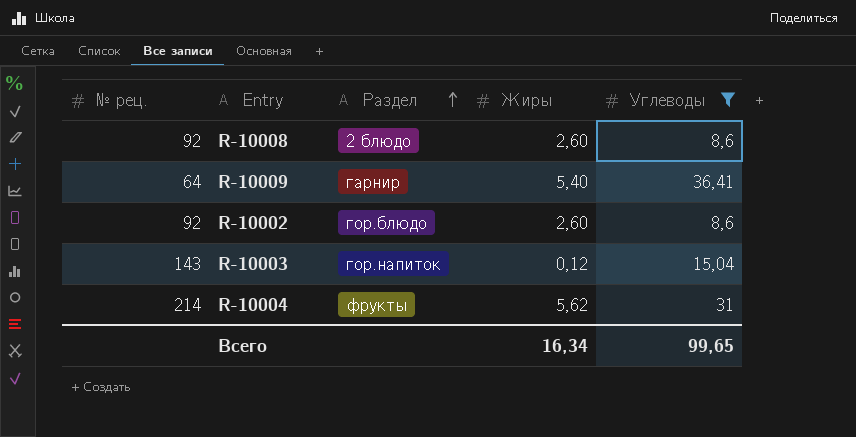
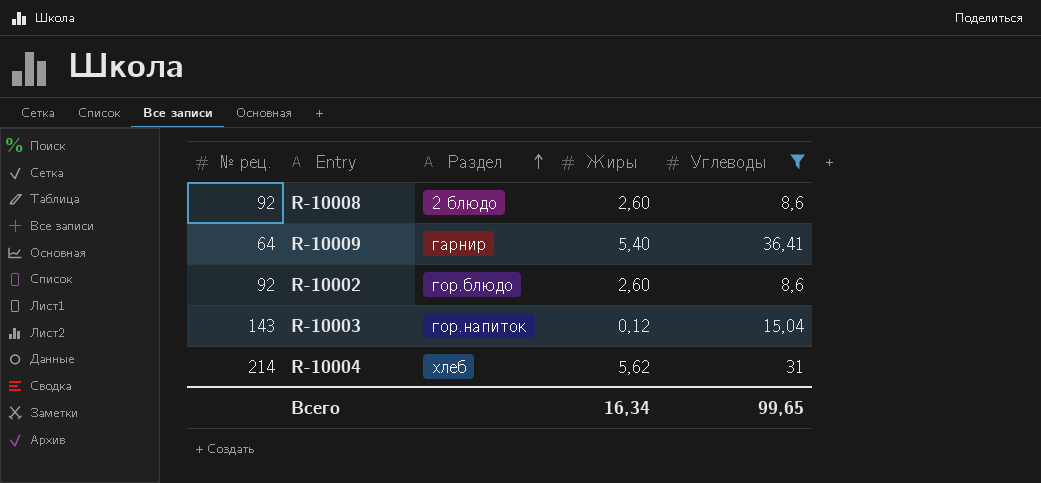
R-10004 | Раздел: фрукты -> хлеб

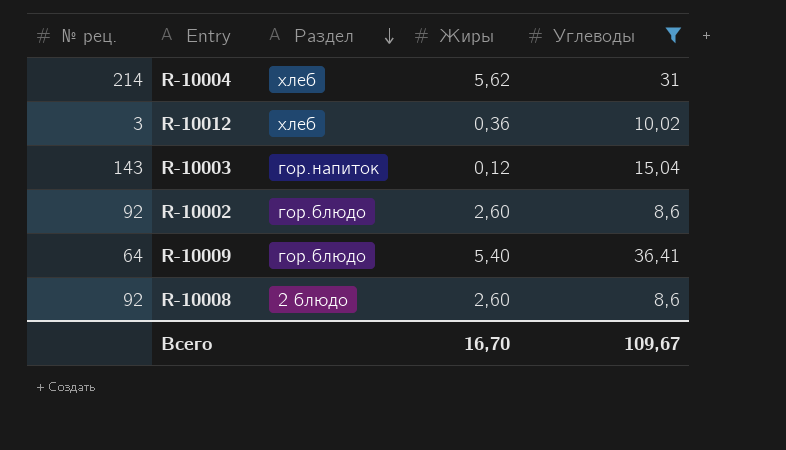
row order: Раздел ascending -> Раздел descending
row R-10012: none -> 3 | хлеб | 0,36 | 10,02
R-10009 | Раздел: гарнир -> гор.блюдо
Всего | Жиры: 16,34 -> 16,70
Всего | Углеводы: 99,65 -> 109,67

